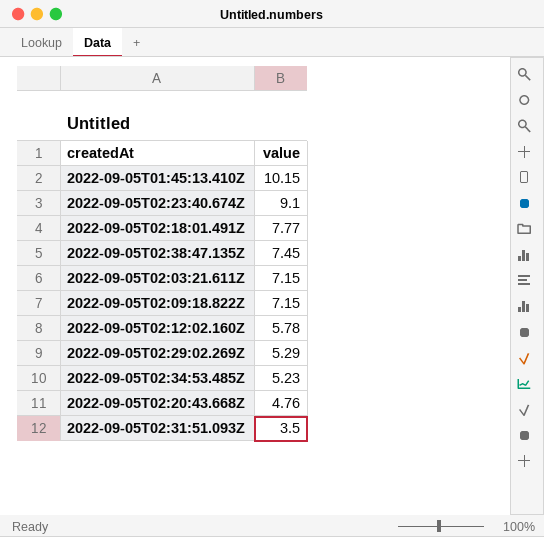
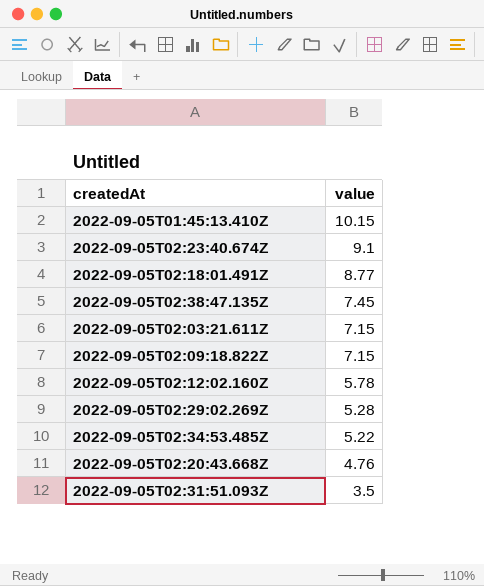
2022-09-05T02:18:01.491Z | value: 7.77 -> 8.77
2022-09-05T02:29:02.269Z | value: 5.29 -> 5.28
2022-09-05T02:34:53.485Z | value: 5.23 -> 5.22

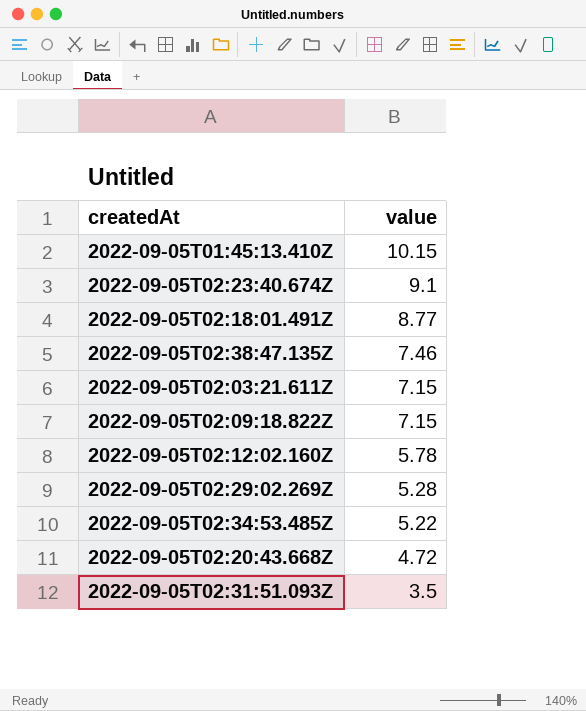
2022-09-05T02:38:47.135Z | value: 7.45 -> 7.46
2022-09-05T02:20:43.668Z | value: 4.76 -> 4.72

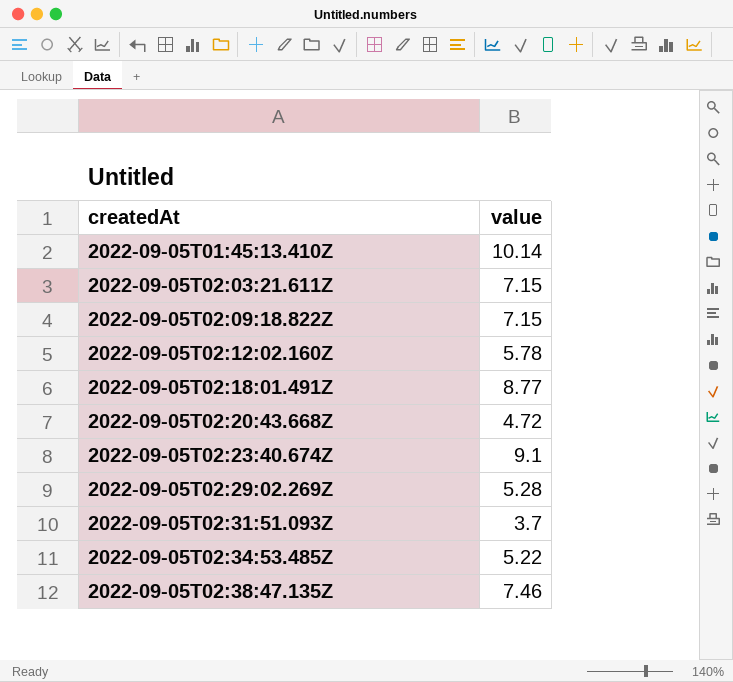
row order: value descending -> createdAt ascending
2022-09-05T01:45:13.410Z | value: 10.15 -> 10.14
2022-09-05T02:31:51.093Z | value: 3.5 -> 3.7

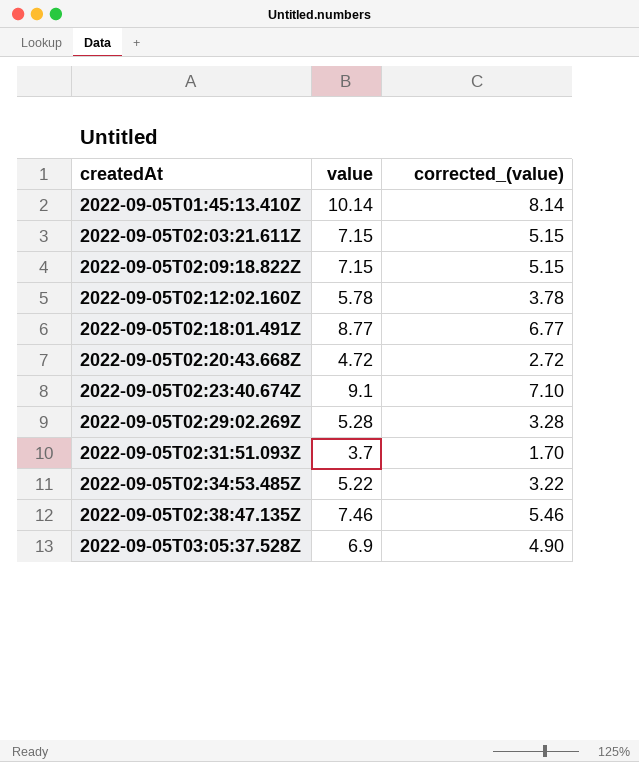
column corrected_(value) | formula: none -> [value] - 2
row 2022-09-05T03:05:37.528Z: none -> 6.9 | 4.90

